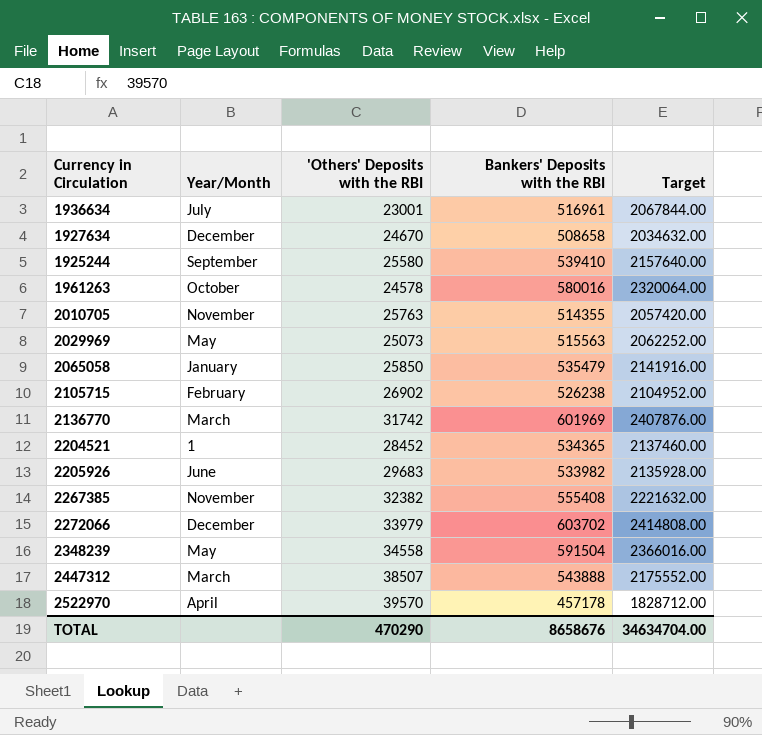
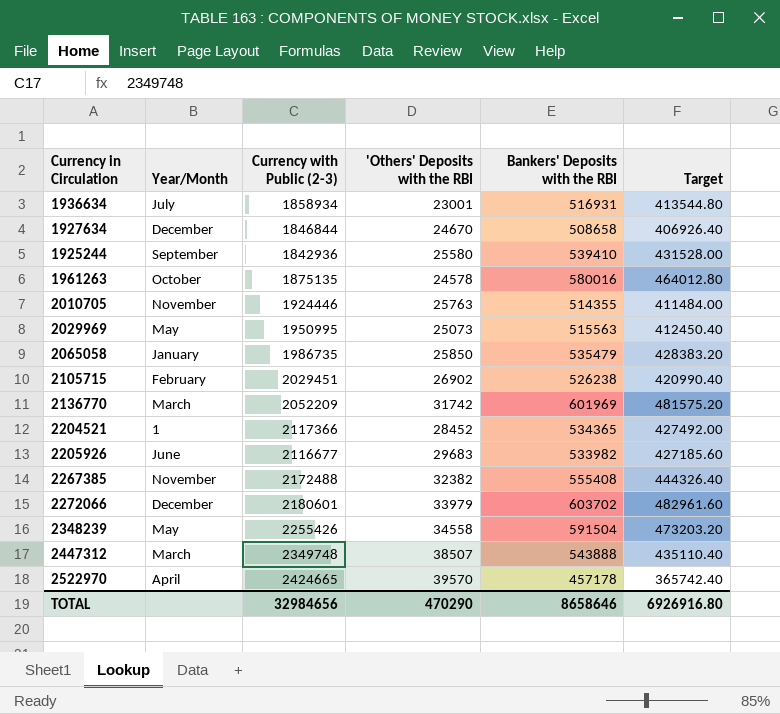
column Currency with Public (2-3) | position: none -> 3
column Target | formula: [Bankers' Deposits with the RBI] * 4 -> [Bankers' Deposits with the RBI] * 0.8
1936634 | Bankers' Deposits with the RBI: 516961 -> 516931
TOTAL | Bankers' Deposits with the RBI: 8658676 -> 8658646
TOTAL | Target: 34634704.00 -> 6926916.80

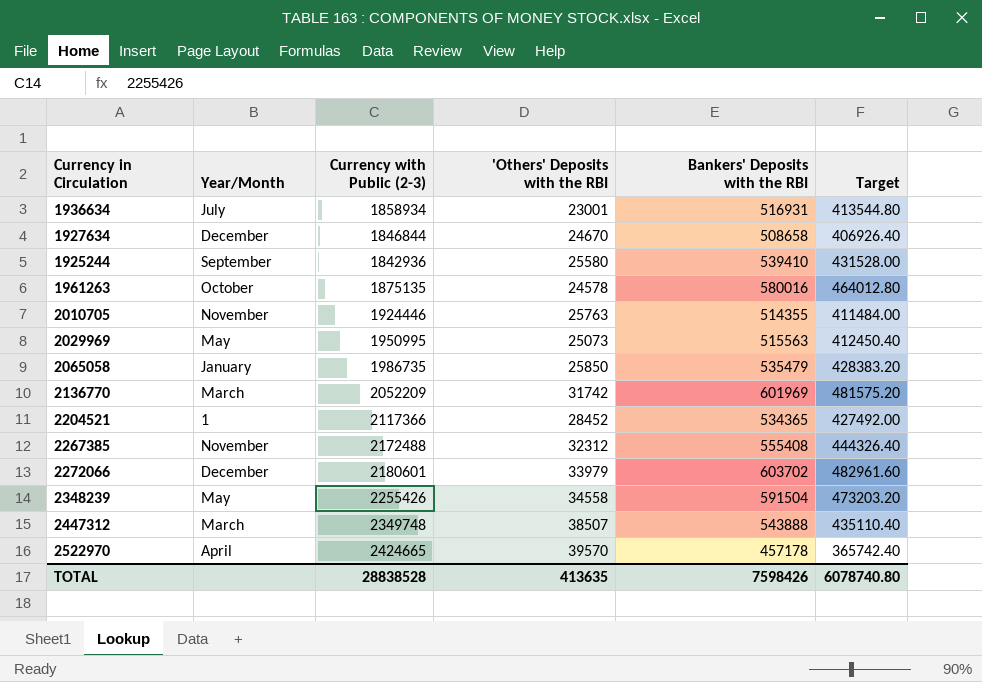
row 2105715: February | 2029451 | 26902 | 526238 | 420990.40 -> none
row 2205926: June | 2116677 | 29683 | 533982 | 427185.60 -> none
2267385 | 'Others' Deposits with the RBI: 32382 -> 32312
TOTAL | Currency with Public (2-3): 32984656 -> 28838528
TOTAL | 'Others' Deposits with the RBI: 470290 -> 413635
TOTAL | Bankers' Deposits with the RBI: 8658646 -> 7598426
TOTAL | Target: 6926916.80 -> 6078740.80

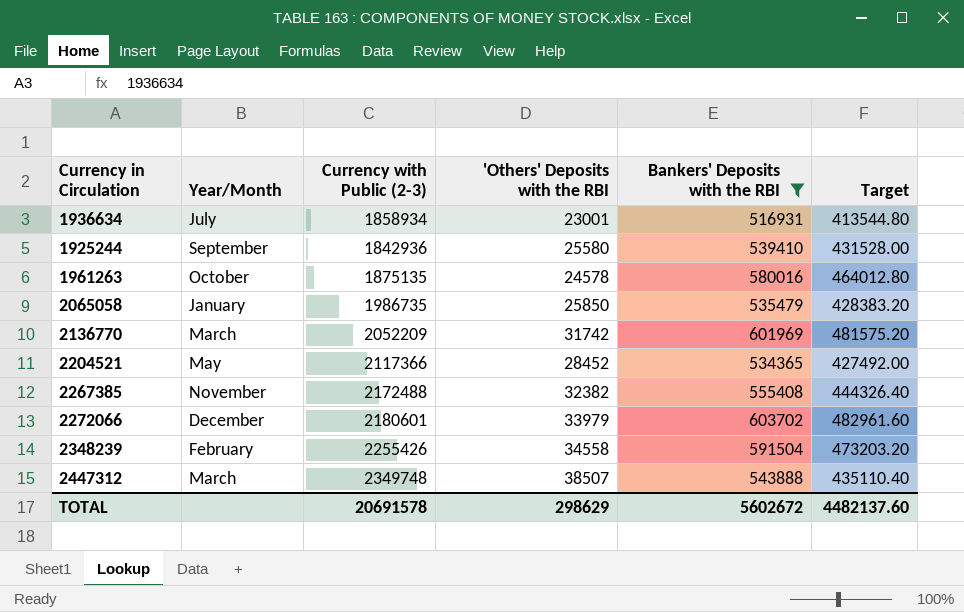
filter: none -> Bankers' Deposits with the RBI >= 516931
2204521 | Year/Month: 1 -> May
2267385 | 'Others' Deposits with the RBI: 32312 -> 32382
2348239 | Year/Month: May -> February
TOTAL | Currency with Public (2-3): 28838528 -> 20691578
TOTAL | 'Others' Deposits with the RBI: 413635 -> 298629
TOTAL | Bankers' Deposits with the RBI: 7598426 -> 5602672
TOTAL | Target: 6078740.80 -> 4482137.60

